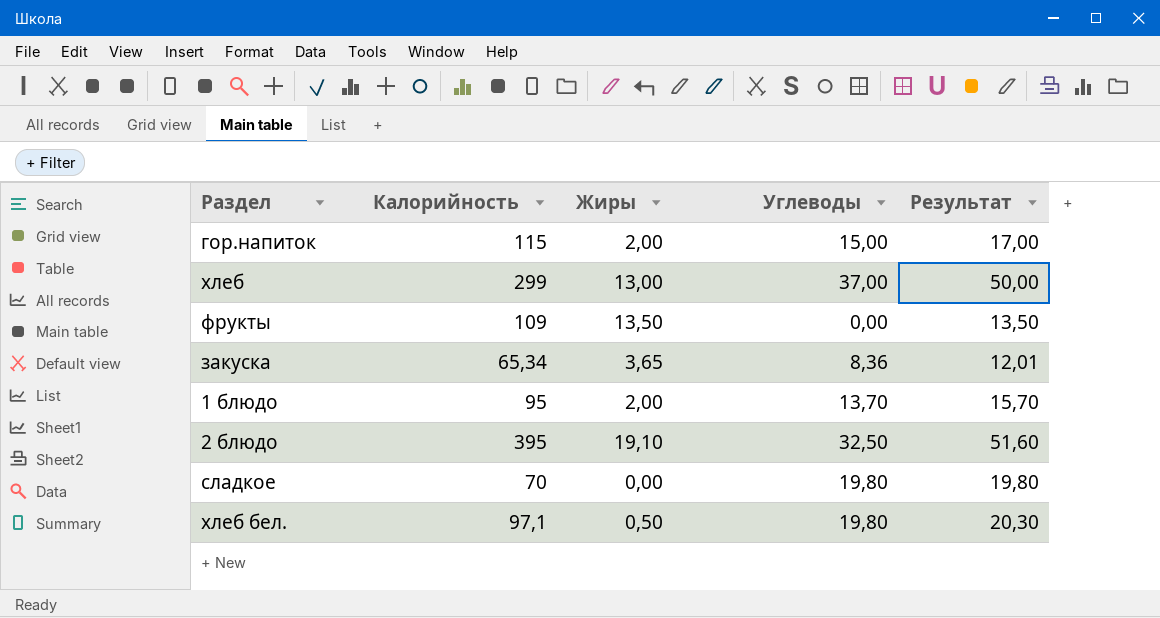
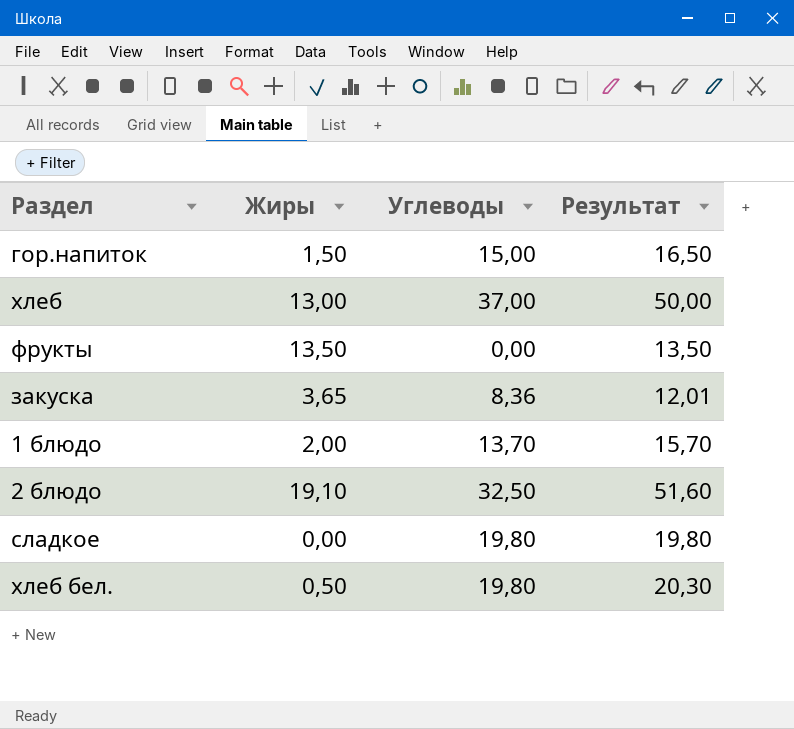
column Калорийность | position: 2 -> none
гор.напиток | Жиры: 2,00 -> 1,50
гор.напиток | Результат: 17,00 -> 16,50

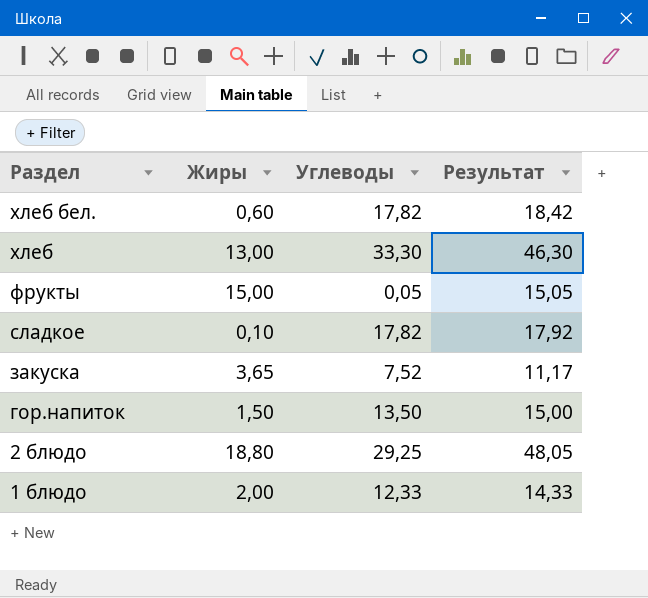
row order: none -> Раздел descending
хлеб бел. | Жиры: 0,50 -> 0,60
хлеб бел. | Углеводы: 19,80 -> 17,82
хлеб бел. | Результат: 20,30 -> 18,42
хлеб | Углеводы: 37,00 -> 33,30
хлеб | Результат: 50,00 -> 46,30
фрукты | Жиры: 13,50 -> 15,00
фрукты | Углеводы: 0,00 -> 0,05
фрукты | Результат: 13,50 -> 15,05
сладкое | Жиры: 0,00 -> 0,10
сладкое | Углеводы: 19,80 -> 17,82
сладкое | Результат: 19,80 -> 17,92
закуска | Углеводы: 8,36 -> 7,52
закуска | Результат: 12,01 -> 11,17
гор.напиток | Углеводы: 15,00 -> 13,50
гор.напиток | Результат: 16,50 -> 15,00
2 блюдо | Жиры: 19,10 -> 18,80
2 блюдо | Углеводы: 32,50 -> 29,25
2 блюдо | Результат: 51,60 -> 48,05
1 блюдо | Углеводы: 13,70 -> 12,33
1 блюдо | Результат: 15,70 -> 14,33

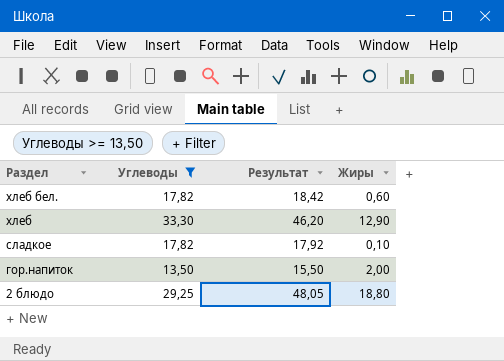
filter: none -> Углеводы >= 13,50
column Жиры | position: 2 -> 4
хлеб | Результат: 46,30 -> 46,20
хлеб | Жиры: 13,00 -> 12,90
гор.напиток | Результат: 15,00 -> 15,50
гор.напиток | Жиры: 1,50 -> 2,00

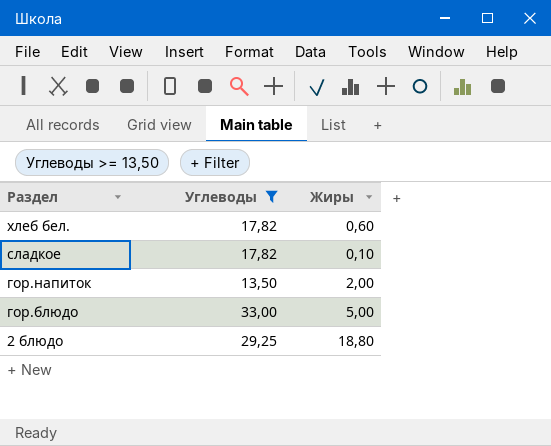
column Результат | formula: [Углеводы] + [Жиры] -> none
row хлеб: 33,30 | 46,20 | 12,90 -> none
row гор.блюдо: none -> 33,00 | 5,00

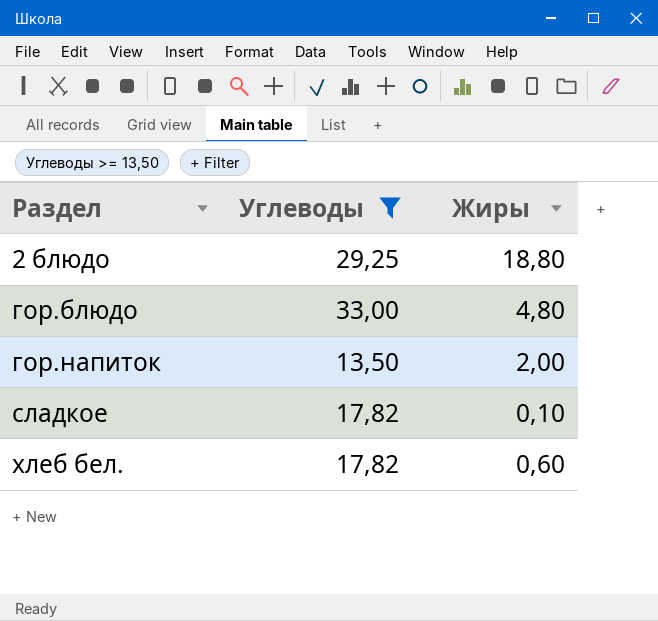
row order: Раздел descending -> Раздел ascending
гор.блюдо | Жиры: 5,00 -> 4,80

